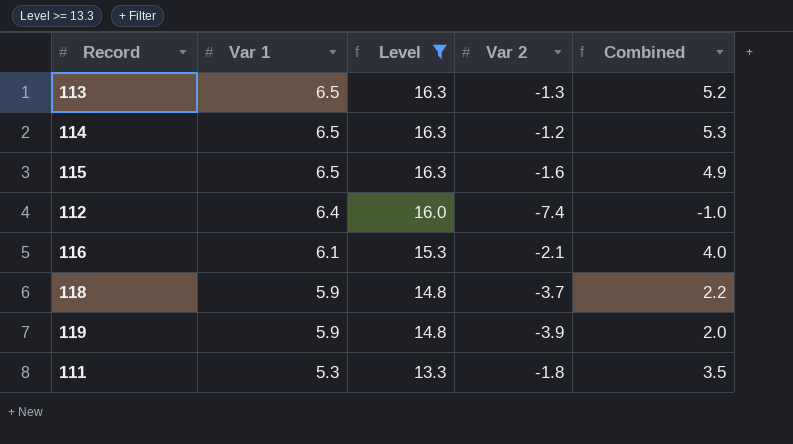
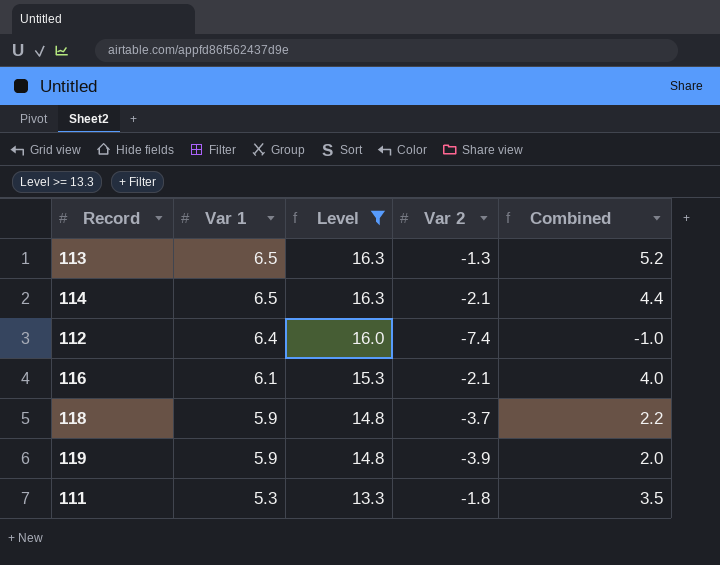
row 115: 6.5 | 16.3 | -1.6 | 4.9 -> none
114 | Var 2: -1.2 -> -2.1
114 | Combined: 5.3 -> 4.4

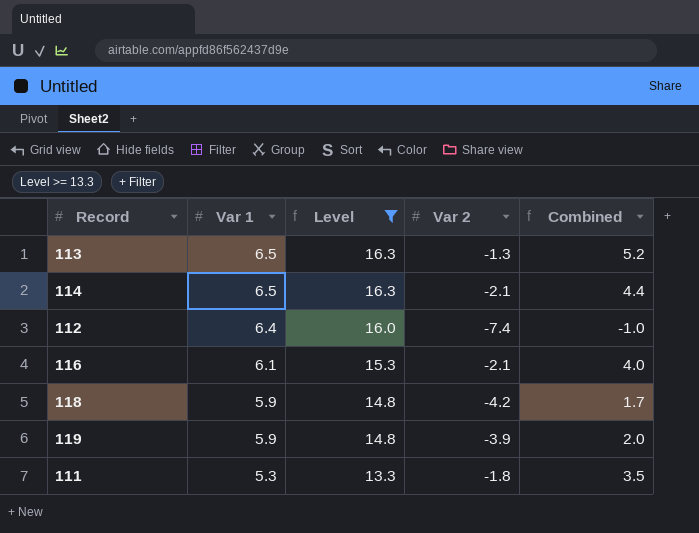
118 | Var 2: -3.7 -> -4.2
118 | Combined: 2.2 -> 1.7

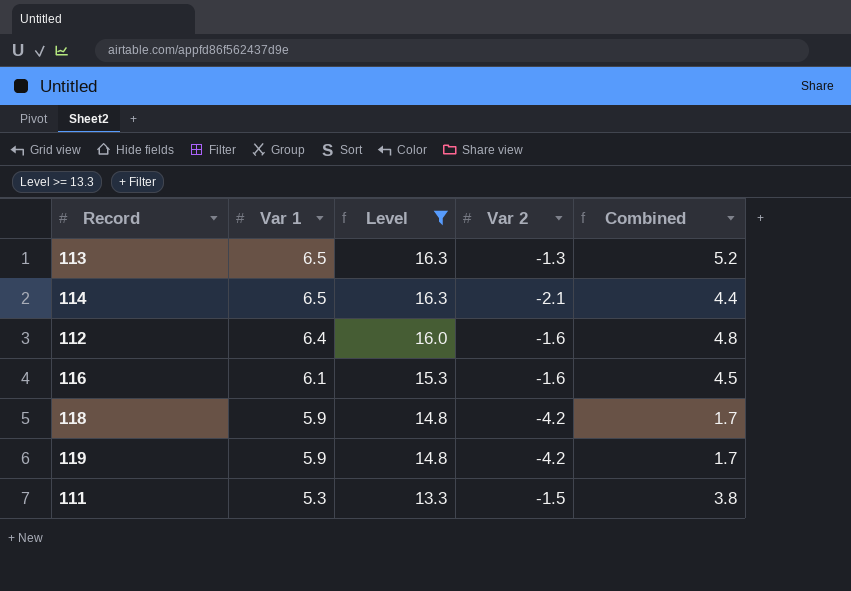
112 | Var 2: -7.4 -> -1.6
112 | Combined: -1.0 -> 4.8
116 | Var 2: -2.1 -> -1.6
116 | Combined: 4.0 -> 4.5
119 | Var 2: -3.9 -> -4.2
119 | Combined: 2.0 -> 1.7
111 | Var 2: -1.8 -> -1.5
111 | Combined: 3.5 -> 3.8

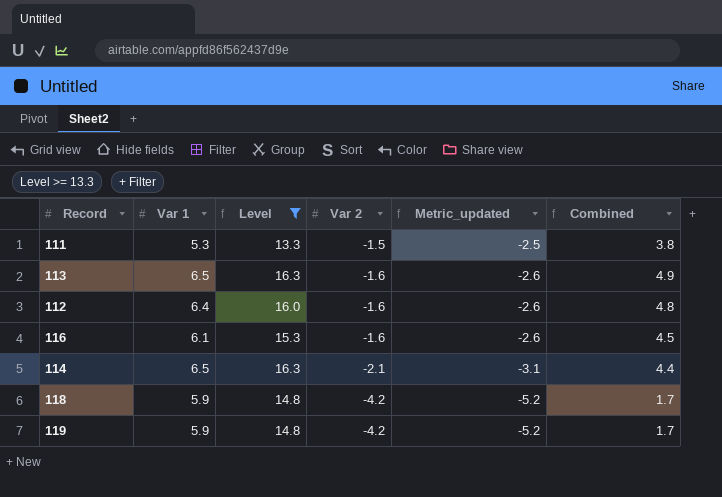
row order: Var 1 descending -> Var 2 descending
column Metric_updated | formula: none -> [Var 2] - 1
113 | Var 2: -1.3 -> -1.6
113 | Combined: 5.2 -> 4.9

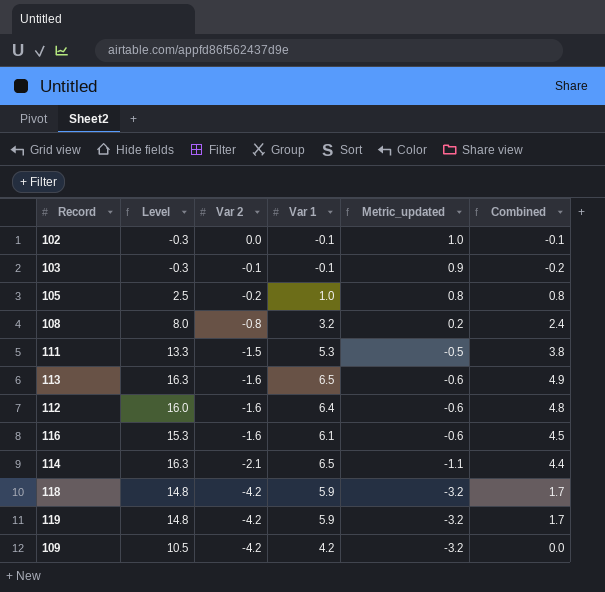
filter: Level >= 13.3 -> none
column Var 1 | position: 2 -> 4
column Metric_updated | formula: [Var 2] - 1 -> [Var 2] + 1

